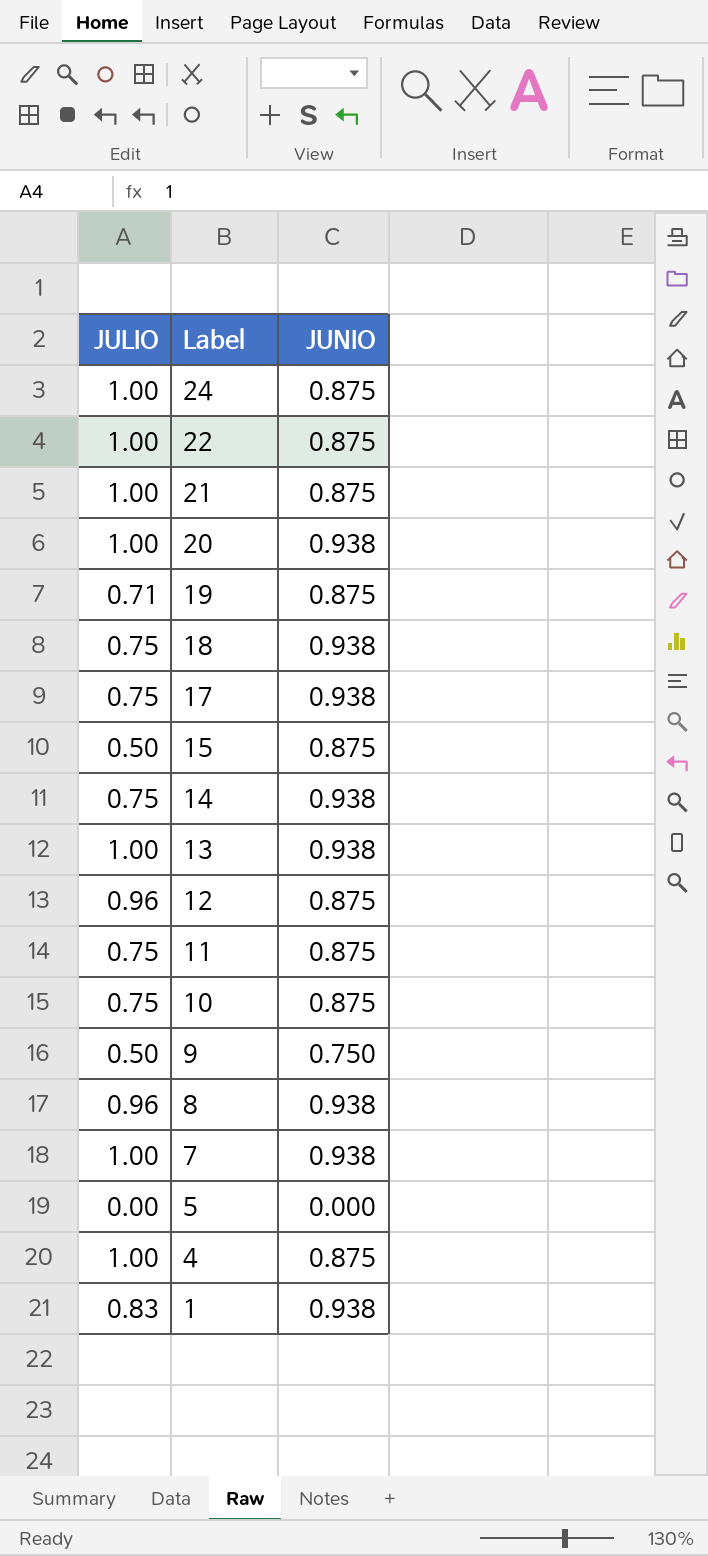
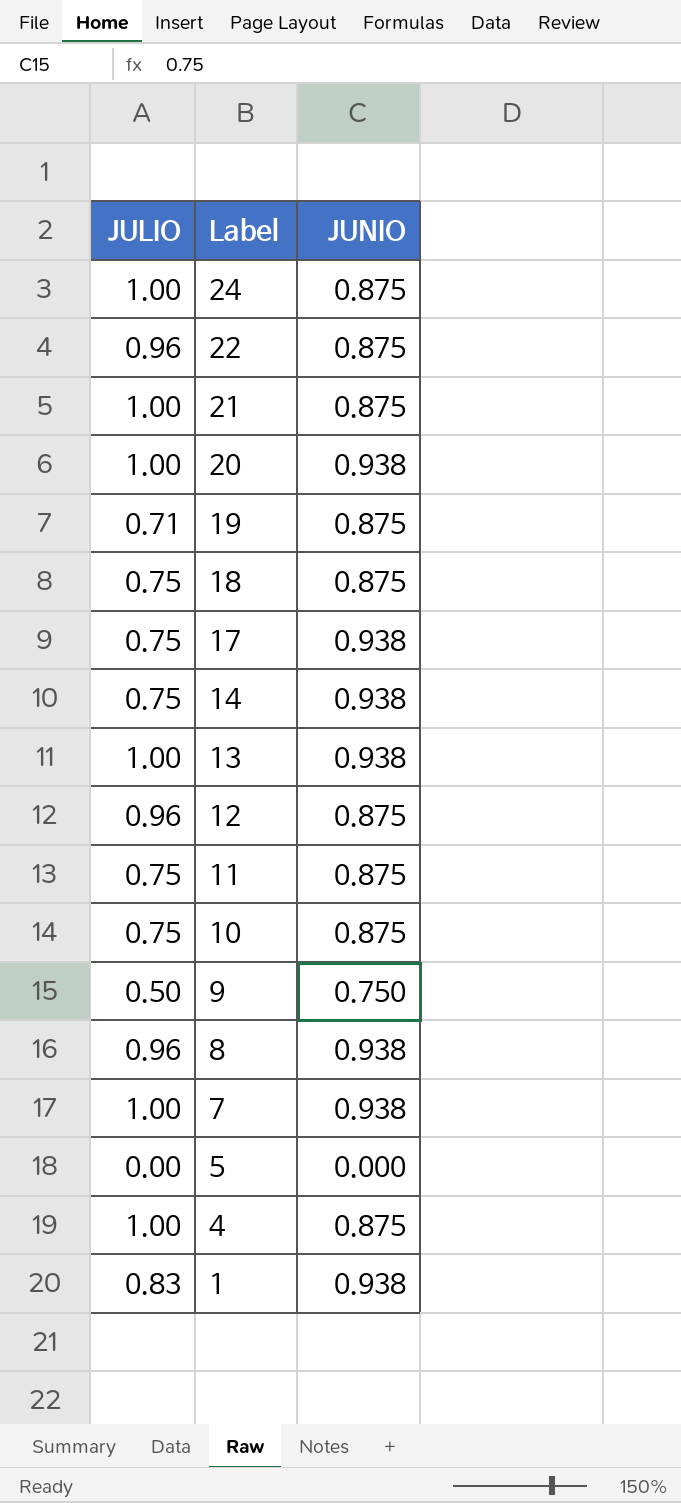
row 15: 0.50 | 0.875 -> none
22 | JULIO: 1.00 -> 0.96
18 | JUNIO: 0.938 -> 0.875

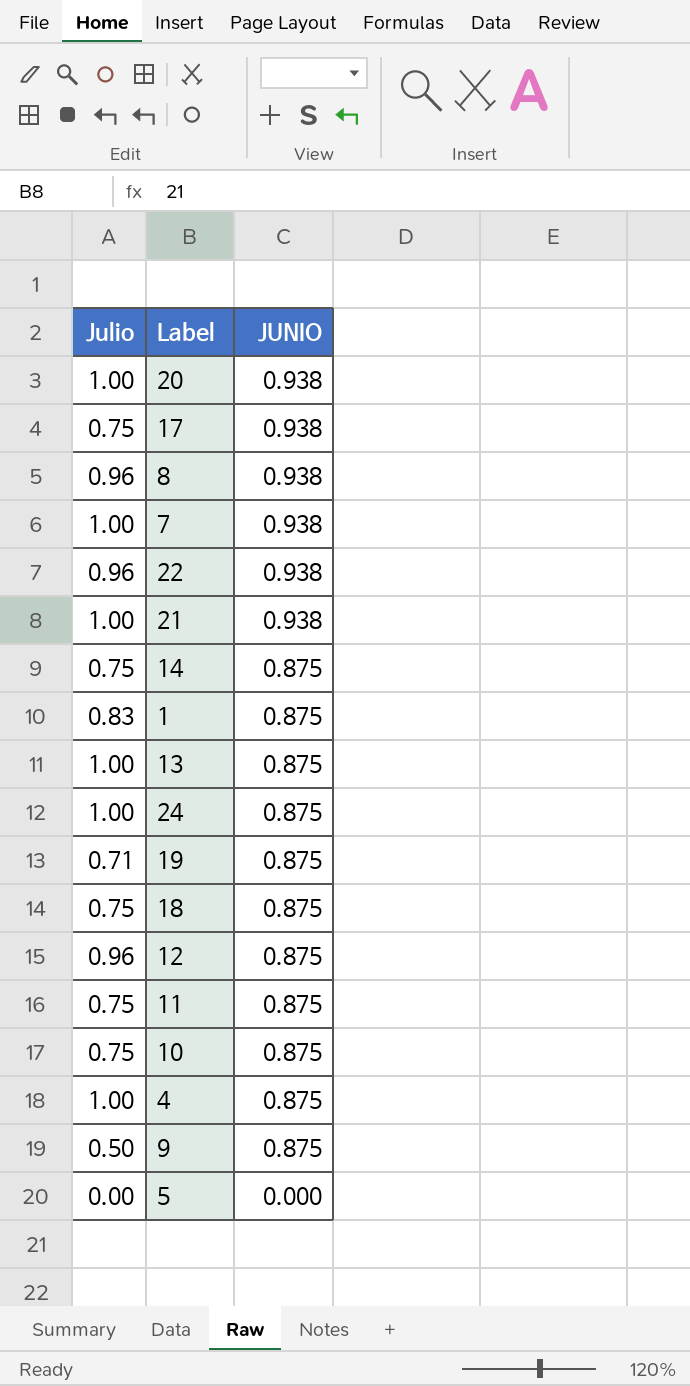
row order: Label descending -> JUNIO descending
column name: JULIO -> Julio
22 | JUNIO: 0.875 -> 0.938
21 | JUNIO: 0.875 -> 0.938
14 | JUNIO: 0.938 -> 0.875
1 | JUNIO: 0.938 -> 0.875
13 | JUNIO: 0.938 -> 0.875
9 | JUNIO: 0.750 -> 0.875

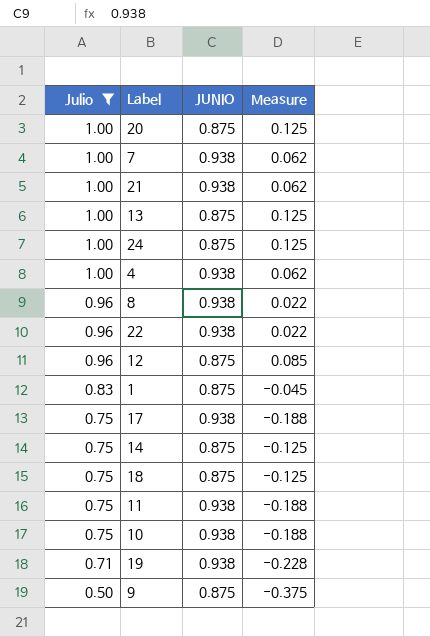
filter: none -> Julio != 0.00
row order: JUNIO descending -> Julio descending
column Measure | formula: none -> [Julio] - [JUNIO]
20 | JUNIO: 0.938 -> 0.875
4 | JUNIO: 0.875 -> 0.938
11 | JUNIO: 0.875 -> 0.938
10 | JUNIO: 0.875 -> 0.938
19 | JUNIO: 0.875 -> 0.938

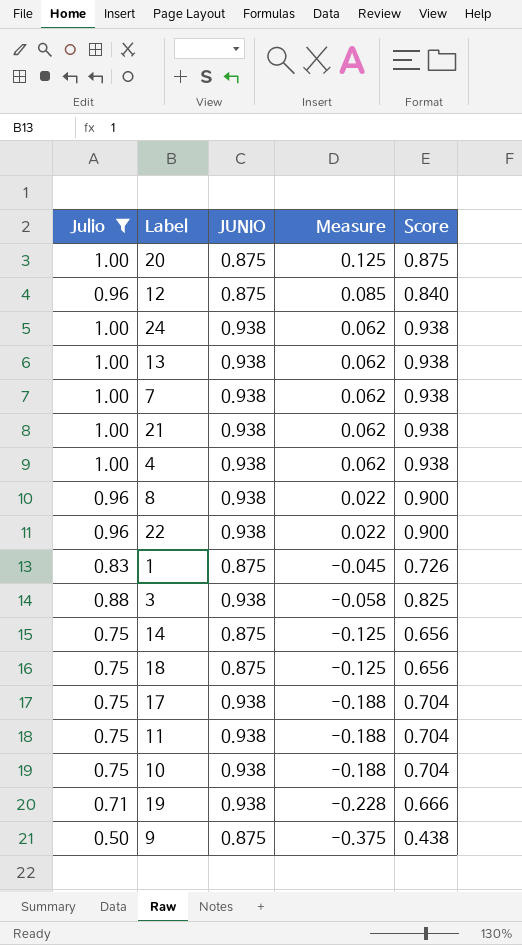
row order: Julio descending -> Measure descending
column Score | formula: none -> [Julio] * [JUNIO]
24 | JUNIO: 0.875 -> 0.938
24 | Measure: 0.125 -> 0.062
13 | JUNIO: 0.875 -> 0.938
13 | Measure: 0.125 -> 0.062
row 3: none -> 0.88 | 0.938 | -0.058 | 0.825

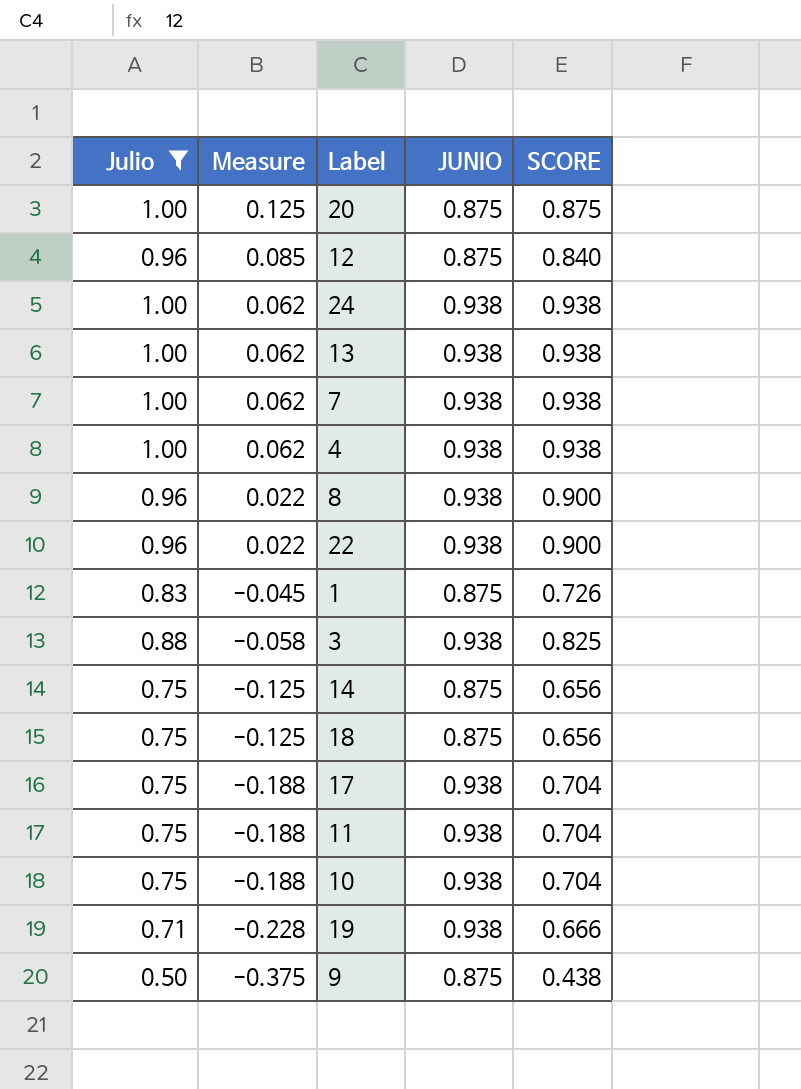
column Measure | position: 4 -> 2
column name: Score -> SCORE
row 21: 1.00 | 0.938 | 0.062 | 0.938 -> none

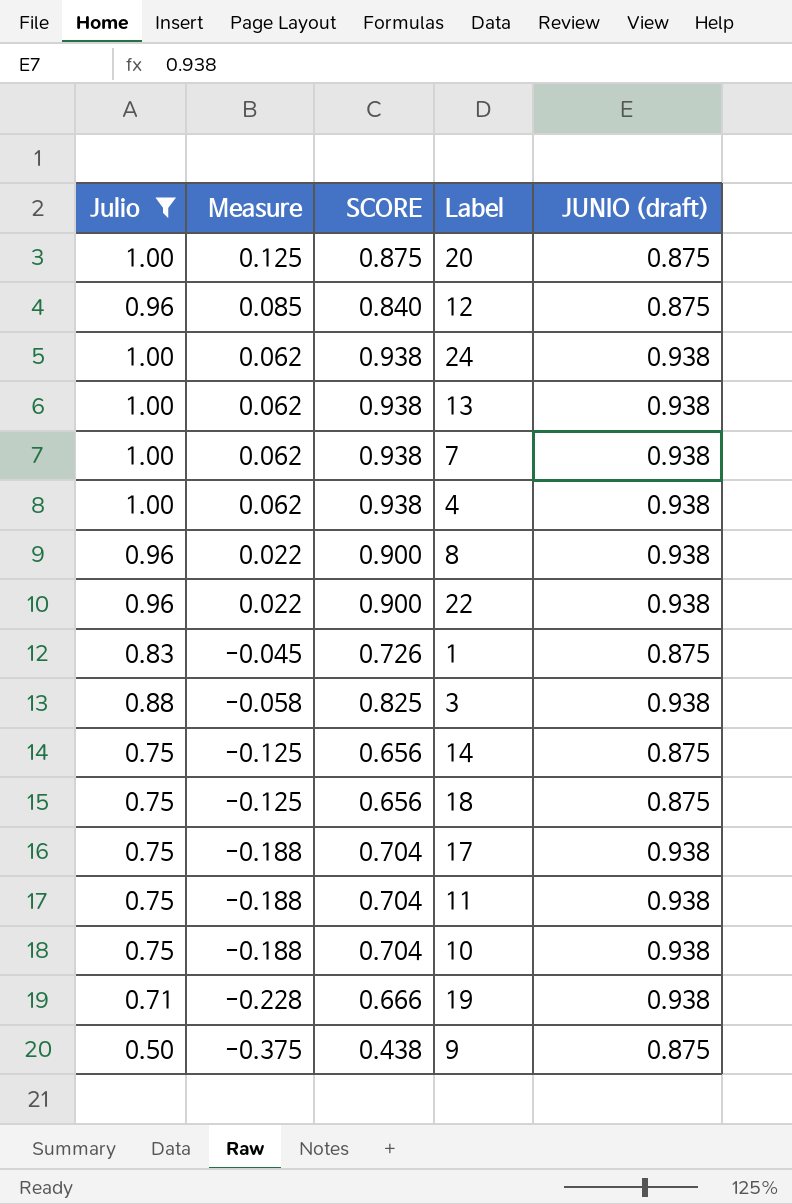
column SCORE | position: 5 -> 3
column name: JUNIO -> JUNIO (draft)

